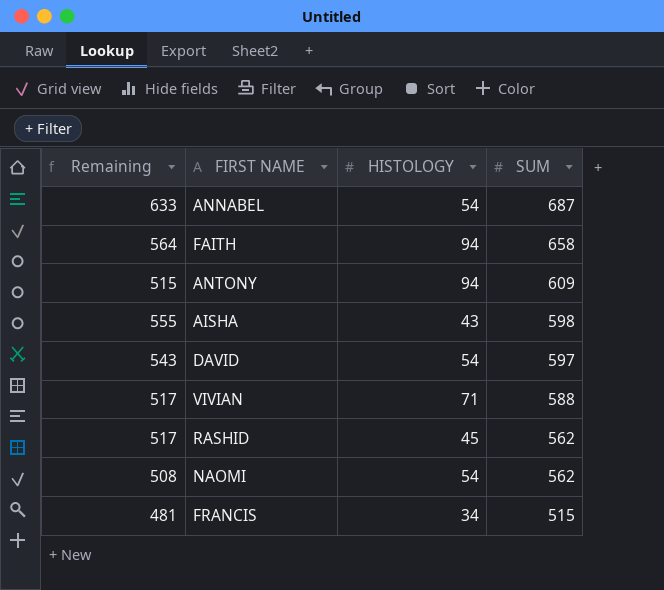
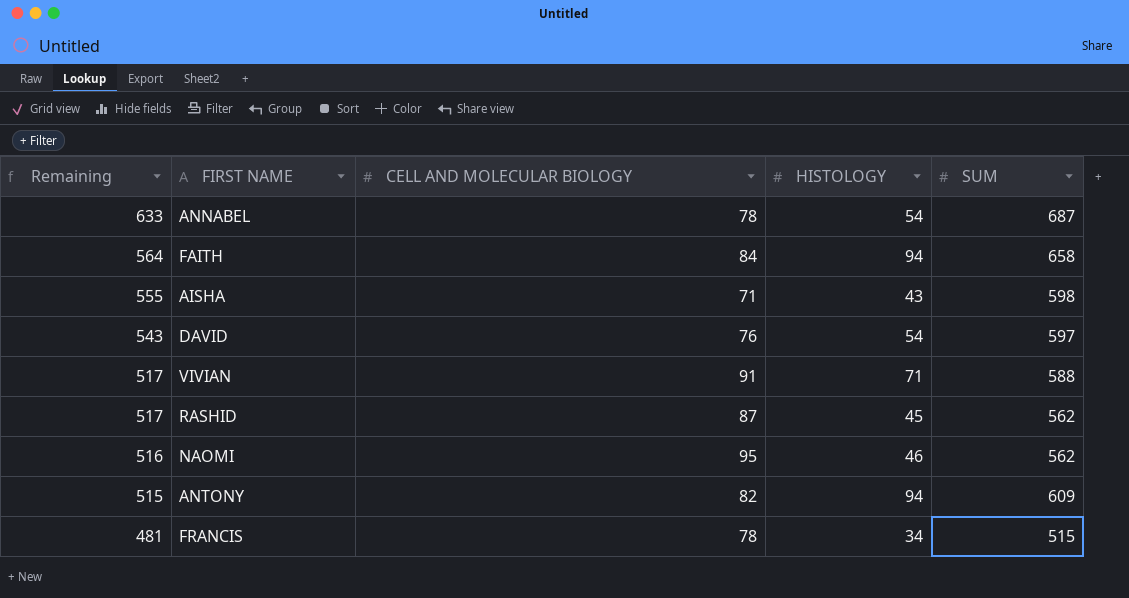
row order: SUM descending -> Remaining descending
column CELL AND MOLECULAR BIOLOGY | position: none -> 3
NAOMI | Remaining: 508 -> 516
NAOMI | HISTOLOGY: 54 -> 46

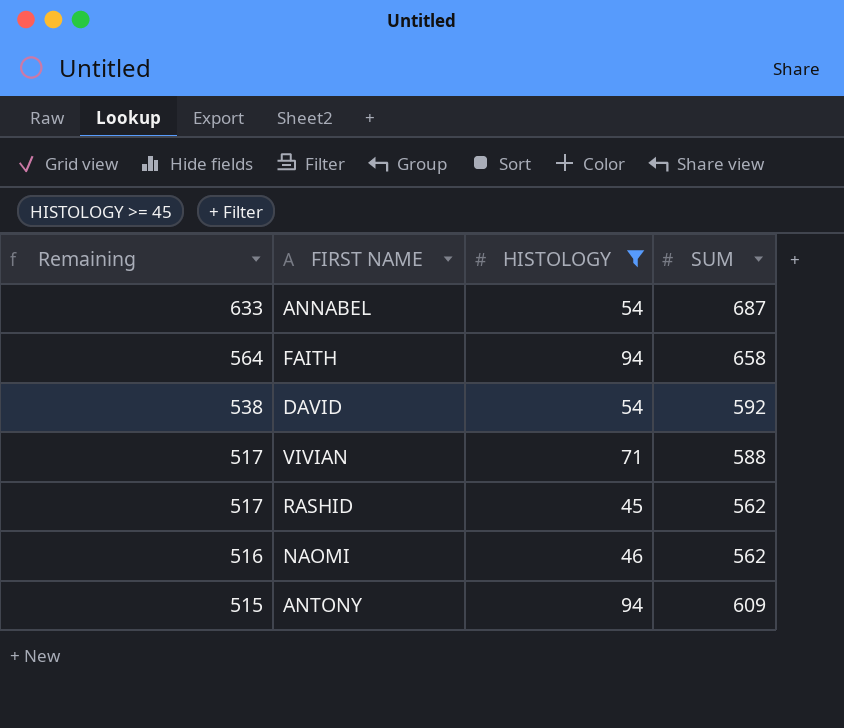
filter: none -> HISTOLOGY >= 45
column CELL AND MOLECULAR BIOLOGY | position: 3 -> none
DAVID | Remaining: 543 -> 538
DAVID | SUM: 597 -> 592

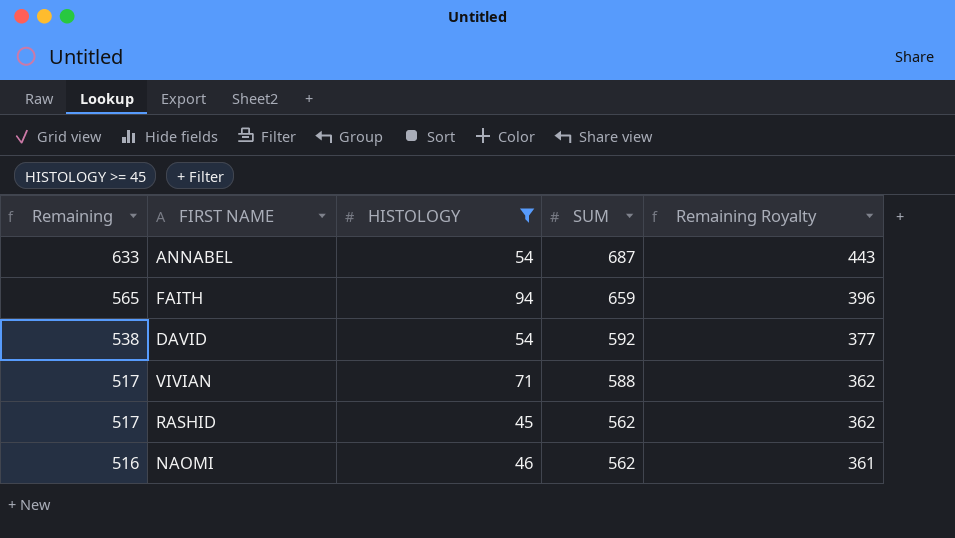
column Remaining Royalty | formula: none -> [Remaining] * 0.7
row ANTONY: 515 | 94 | 609 -> none
FAITH | Remaining: 564 -> 565
FAITH | SUM: 658 -> 659

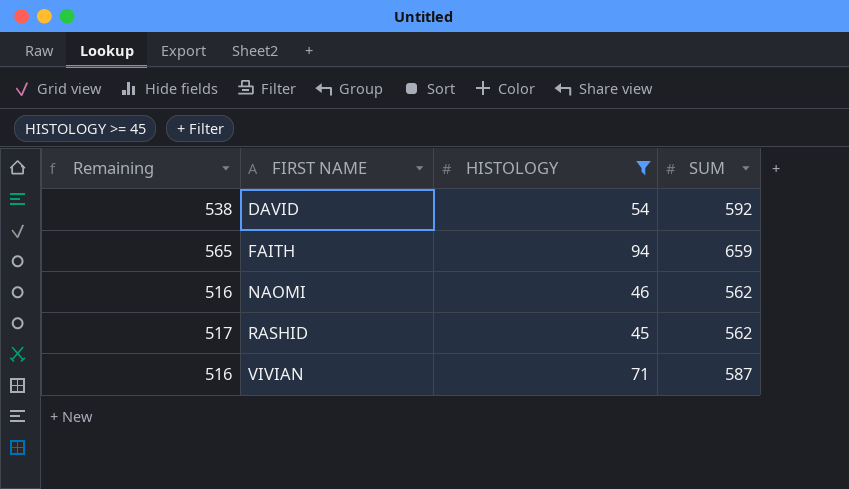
row order: Remaining descending -> FIRST NAME ascending
column Remaining Royalty | formula: [Remaining] * 0.7 -> none
row ANNABEL: 633 | 54 | 687 | 443 -> none
VIVIAN | Remaining: 517 -> 516
VIVIAN | SUM: 588 -> 587

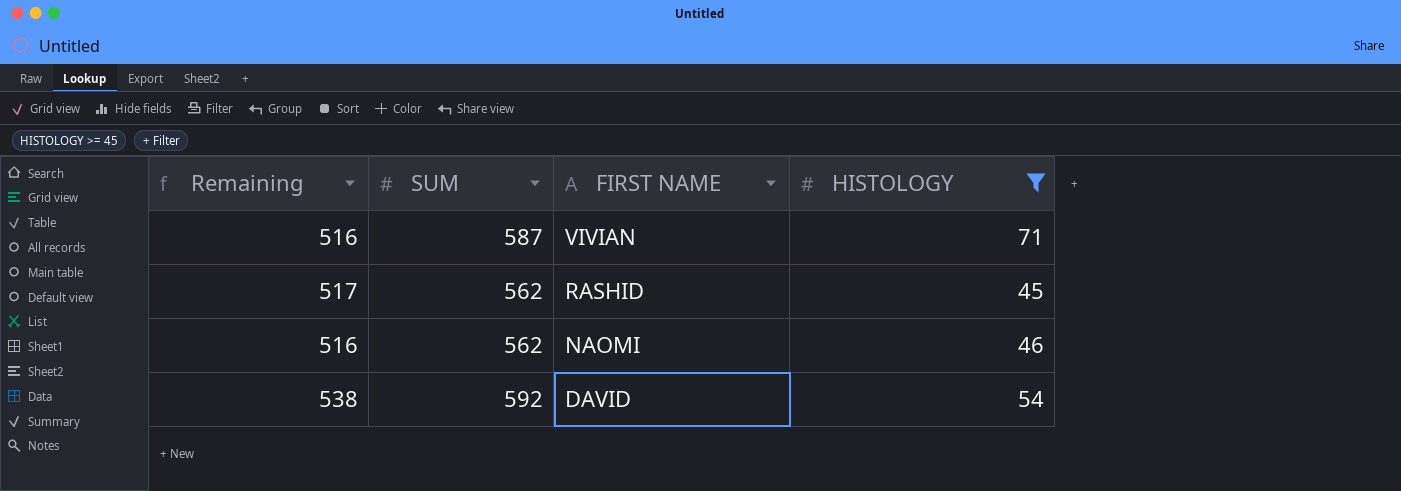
row order: FIRST NAME ascending -> FIRST NAME descending
column SUM | position: 4 -> 2
row FAITH: 565 | 94 | 659 -> none

